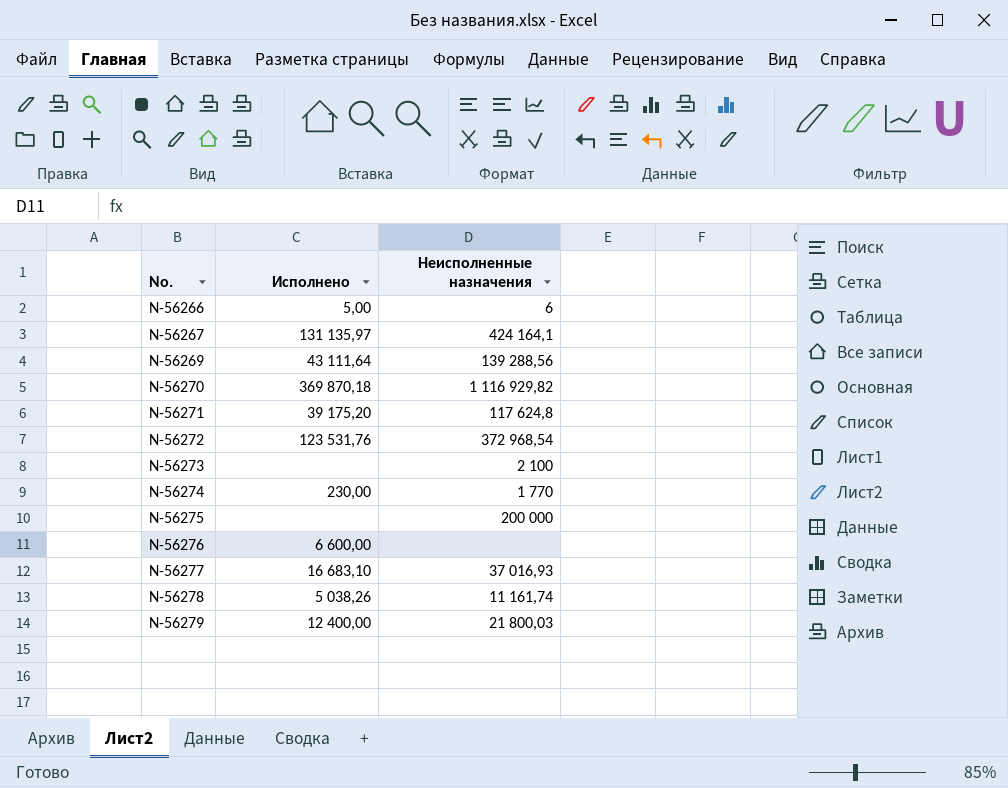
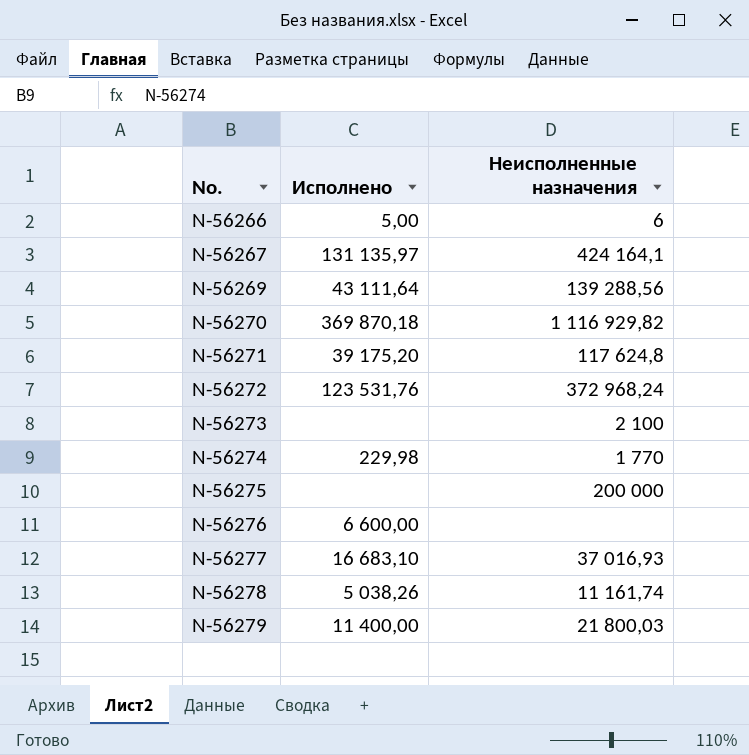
N-56272 | Неисполненные назначения: 372 968,54 -> 372 968,24
N-56274 | Исполнено: 230,00 -> 229,98
N-56279 | Исполнено: 12 400,00 -> 11 400,00

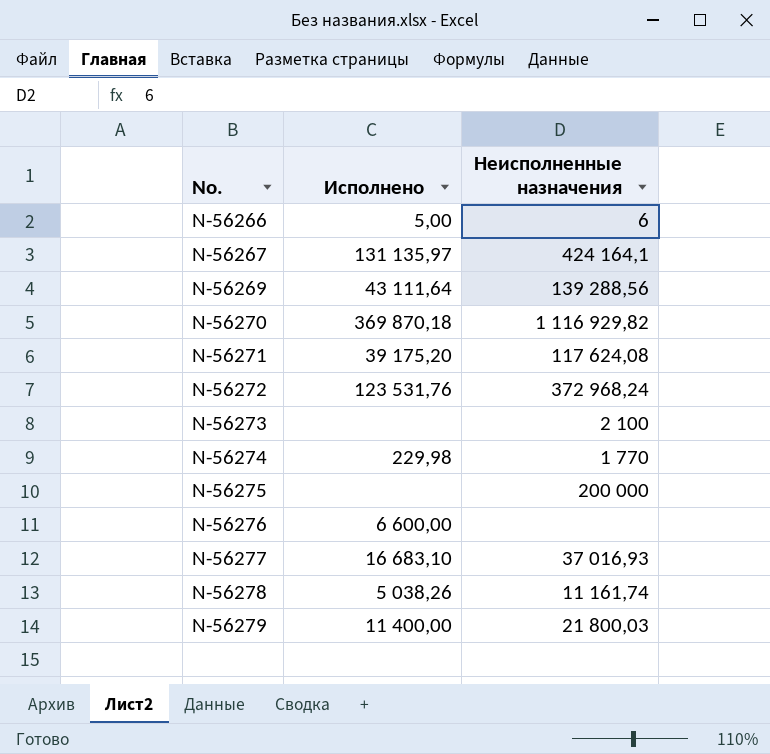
N-56271 | Неисполненные назначения: 117 624,8 -> 117 624,08

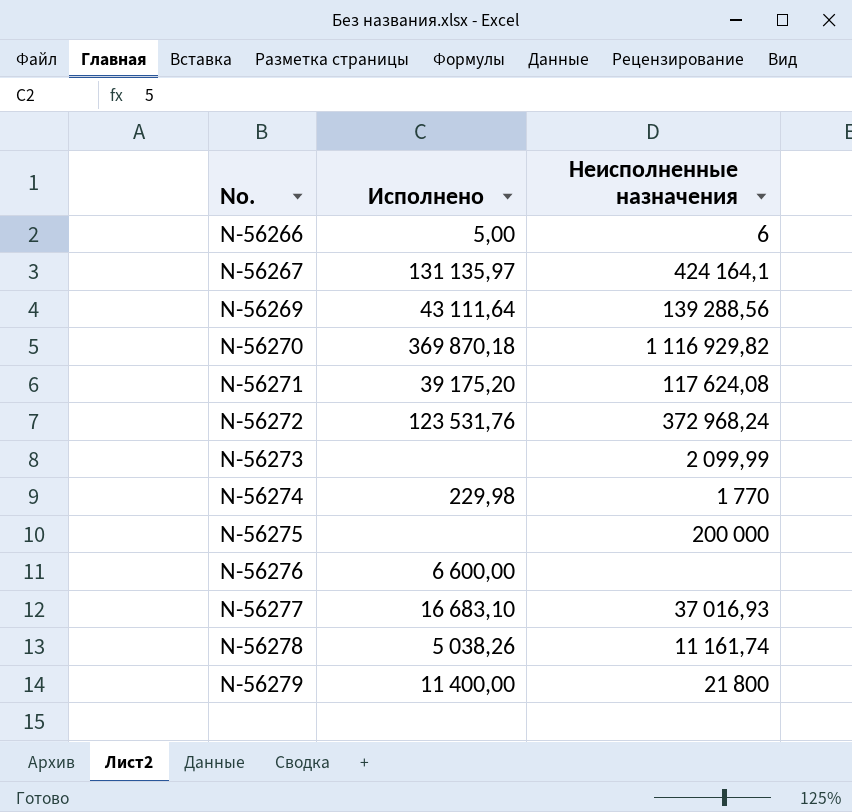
N-56273 | Неисполненные назначения: 2 100 -> 2 099,99
N-56279 | Неисполненные назначения: 21 800,03 -> 21 800

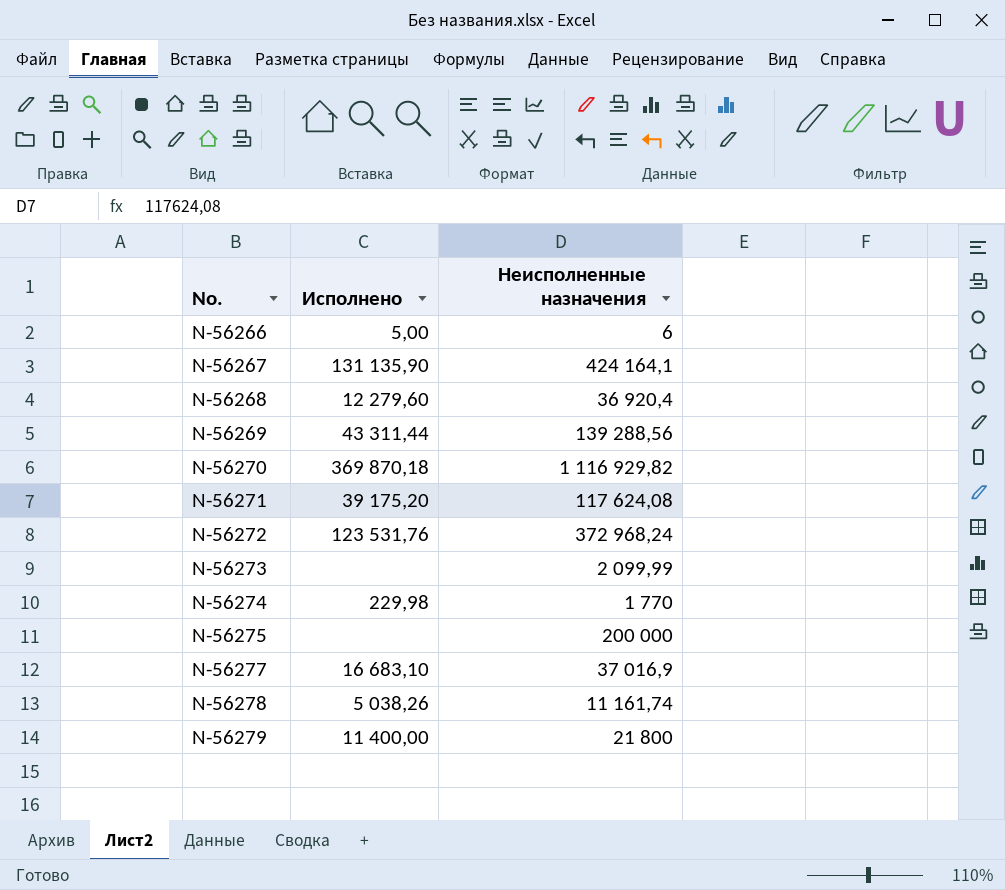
row N-56276: 6 600,00 | none -> none
N-56267 | Исполнено: 131 135,97 -> 131 135,90
row N-56268: none -> 12 279,60 | 36 920,4
N-56269 | Исполнено: 43 111,64 -> 43 311,44
N-56277 | Неисполненные назначения: 37 016,93 -> 37 016,9

